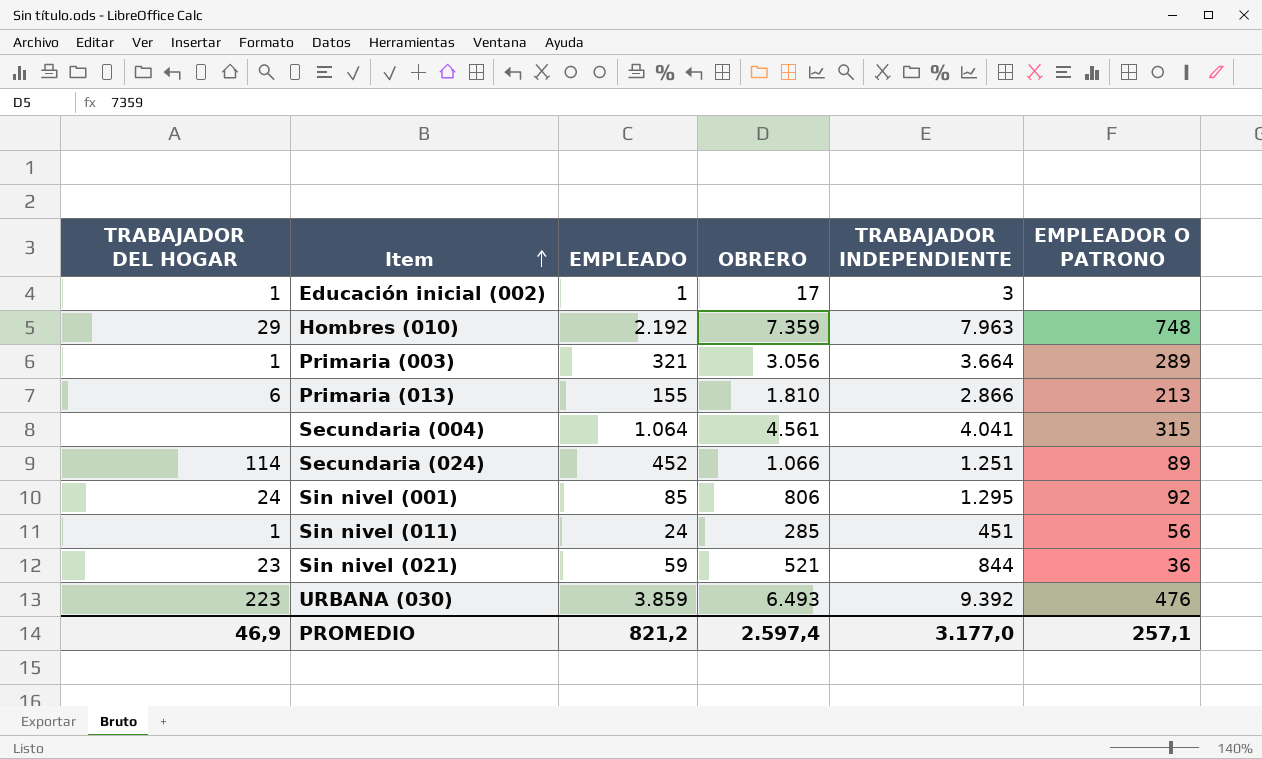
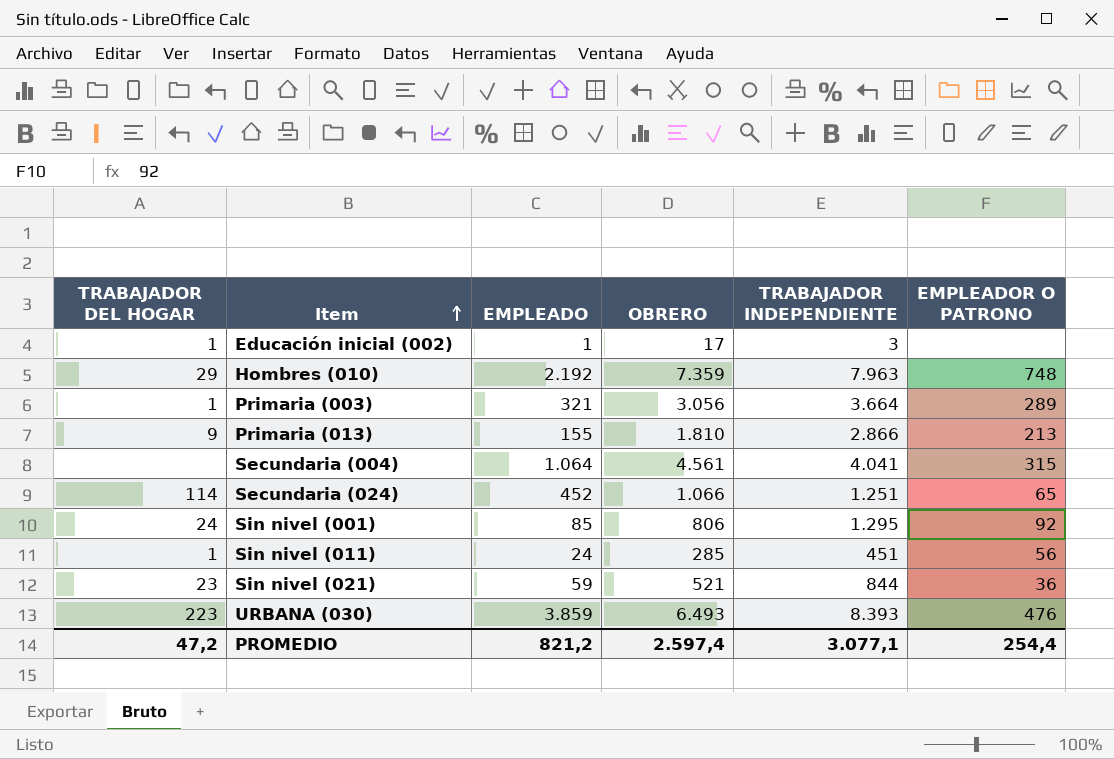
Primaria (013) | TRABAJADOR DEL HOGAR: 6 -> 9
Secundaria (024) | EMPLEADOR O PATRONO: 89 -> 65
URBANA (030) | TRABAJADOR INDEPENDIENTE: 9.392 -> 8.393
PROMEDIO | TRABAJADOR DEL HOGAR: 46,9 -> 47,2
PROMEDIO | TRABAJADOR INDEPENDIENTE: 3.177,0 -> 3.077,1
PROMEDIO | EMPLEADOR O PATRONO: 257,1 -> 254,4

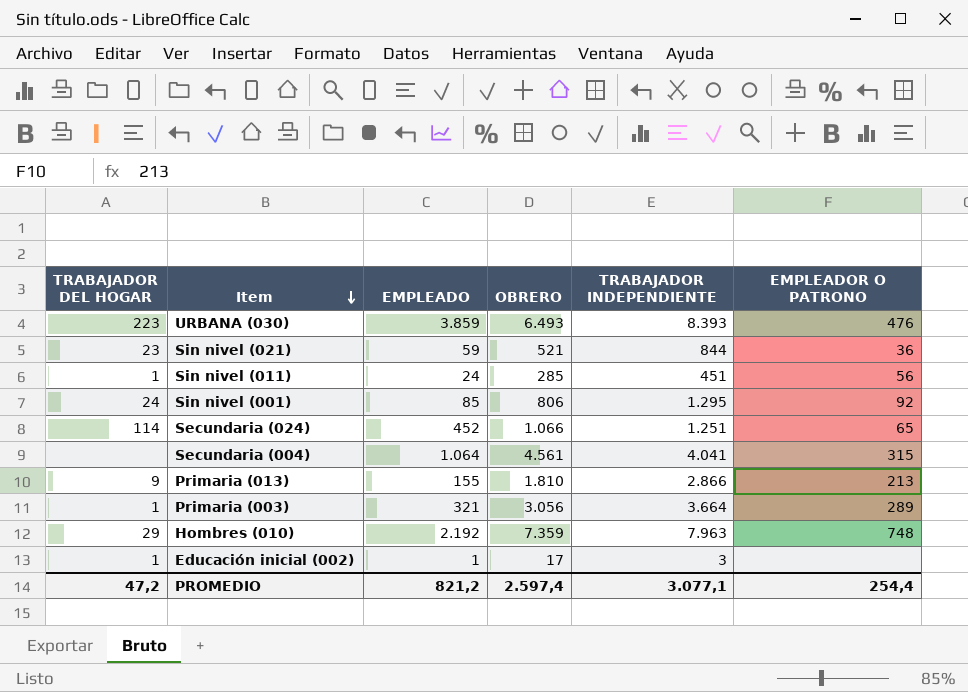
row order: Item ascending -> Item descending

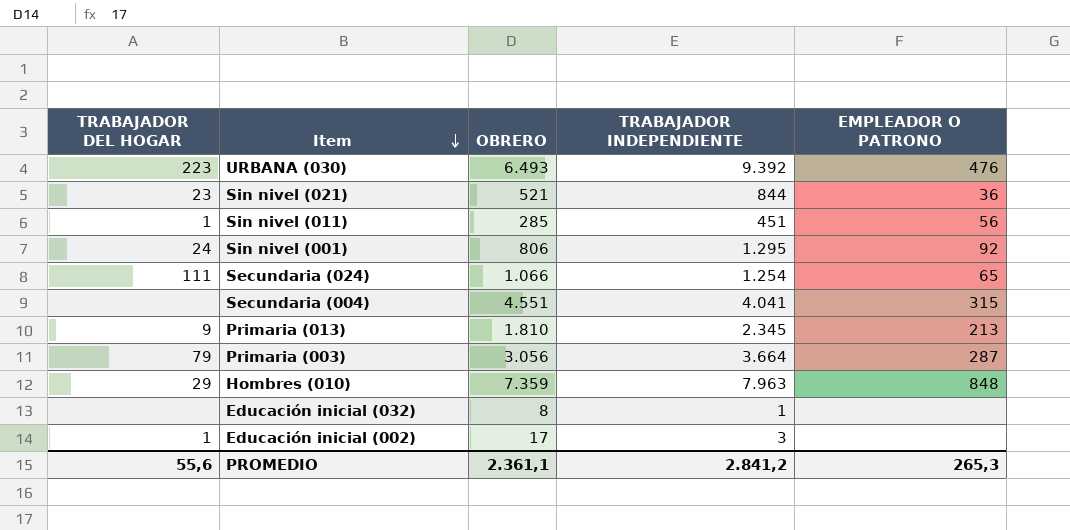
column EMPLEADO | position: 3 -> none
URBANA (030) | TRABAJADOR INDEPENDIENTE: 8.393 -> 9.392
Secundaria (024) | TRABAJADOR DEL HOGAR: 114 -> 111
Secundaria (024) | TRABAJADOR INDEPENDIENTE: 1.251 -> 1.254
Secundaria (004) | OBRERO: 4.561 -> 4.551
Primaria (013) | TRABAJADOR INDEPENDIENTE: 2.866 -> 2.345
Primaria (003) | TRABAJADOR DEL HOGAR: 1 -> 79
Primaria (003) | EMPLEADOR O PATRONO: 289 -> 287
Hombres (010) | EMPLEADOR O PATRONO: 748 -> 848
row Educación inicial (032): none -> none | 8 | 1 | none
PROMEDIO | TRABAJADOR DEL HOGAR: 47,2 -> 55,6
PROMEDIO | OBRERO: 2.597,4 -> 2.361,1
PROMEDIO | TRABAJADOR INDEPENDIENTE: 3.077,1 -> 2.841,2
PROMEDIO | EMPLEADOR O PATRONO: 254,4 -> 265,3

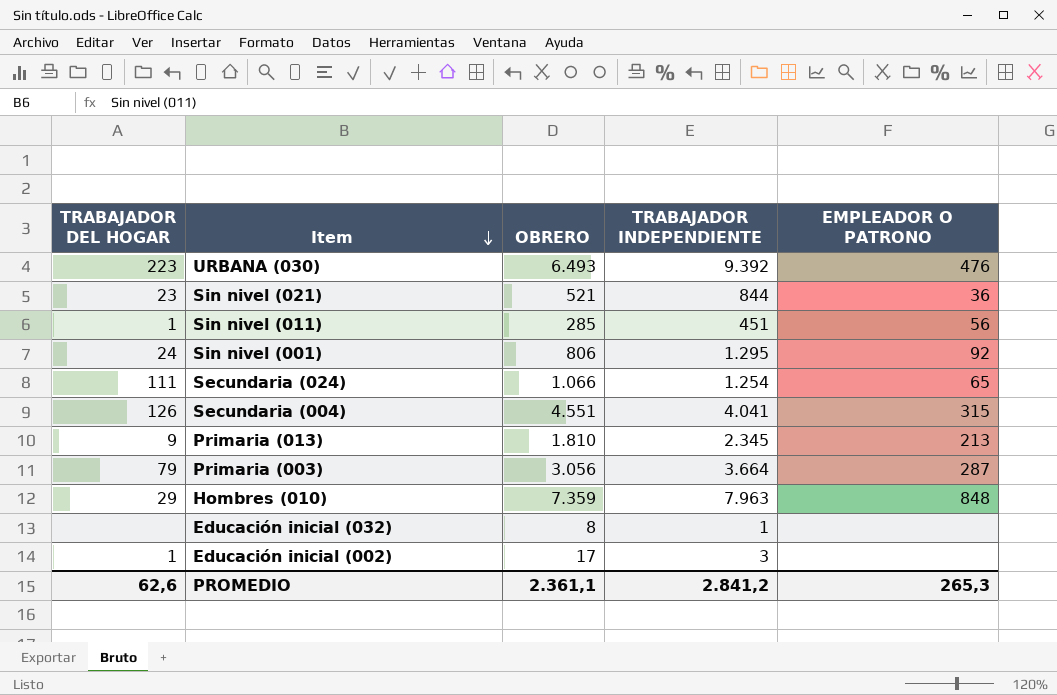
Secundaria (004) | TRABAJADOR DEL HOGAR: none -> 126
PROMEDIO | TRABAJADOR DEL HOGAR: 55,6 -> 62,6

